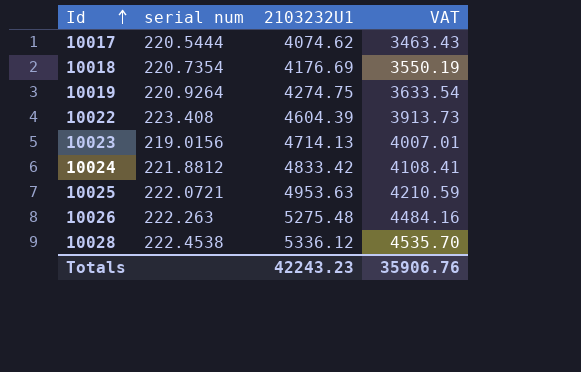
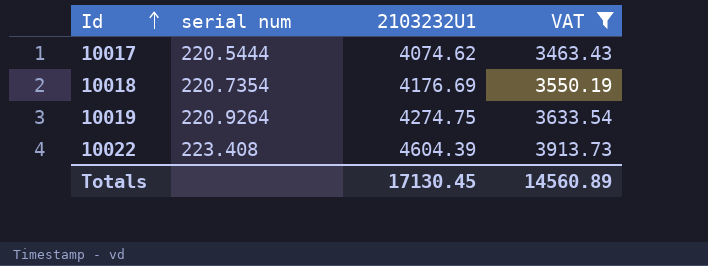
filter: none -> VAT <= 3913.73
Totals | 2103232U1: 42243.23 -> 17130.45
Totals | VAT: 35906.76 -> 14560.89

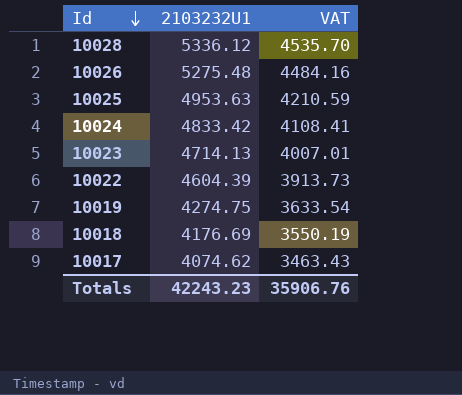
filter: VAT <= 3913.73 -> none
row order: Id ascending -> Id descending
column serial num | position: 2 -> none
Totals | 2103232U1: 17130.45 -> 42243.23
Totals | VAT: 14560.89 -> 35906.76

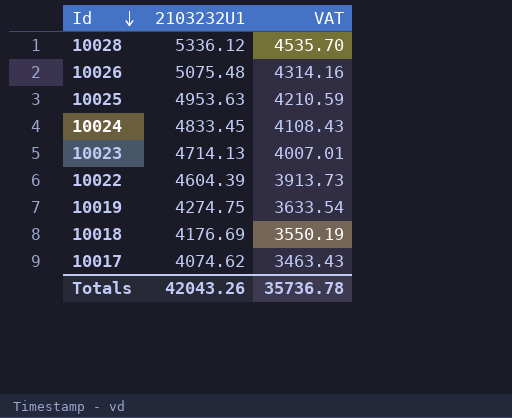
10026 | 2103232U1: 5275.48 -> 5075.48
10026 | VAT: 4484.16 -> 4314.16
10024 | 2103232U1: 4833.42 -> 4833.45
10024 | VAT: 4108.41 -> 4108.43
Totals | 2103232U1: 42243.23 -> 42043.26
Totals | VAT: 35906.76 -> 35736.78

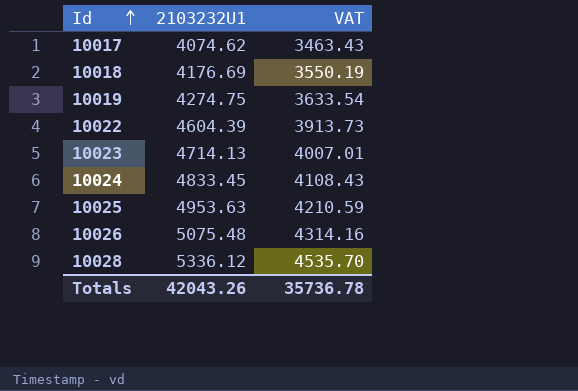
row order: Id descending -> Id ascending

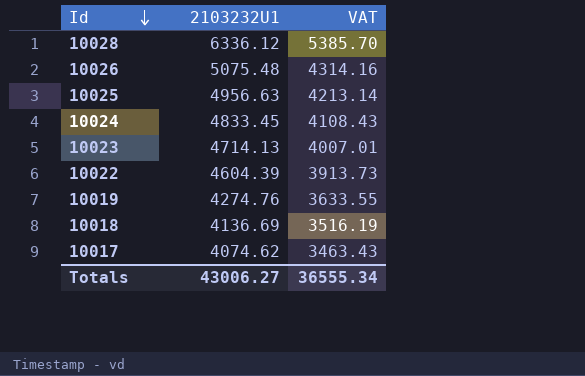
row order: Id ascending -> Id descending
10028 | 2103232U1: 5336.12 -> 6336.12
10028 | VAT: 4535.70 -> 5385.70
10025 | 2103232U1: 4953.63 -> 4956.63
10025 | VAT: 4210.59 -> 4213.14
10019 | 2103232U1: 4274.75 -> 4274.76
10019 | VAT: 3633.54 -> 3633.55
10018 | 2103232U1: 4176.69 -> 4136.69
10018 | VAT: 3550.19 -> 3516.19
Totals | 2103232U1: 42043.26 -> 43006.27
Totals | VAT: 35736.78 -> 36555.34

